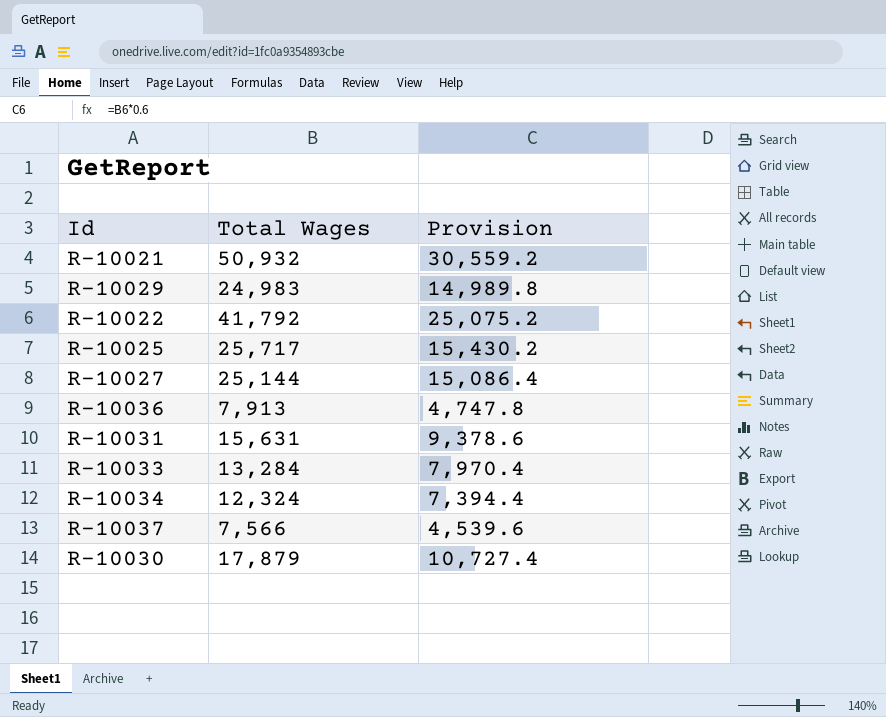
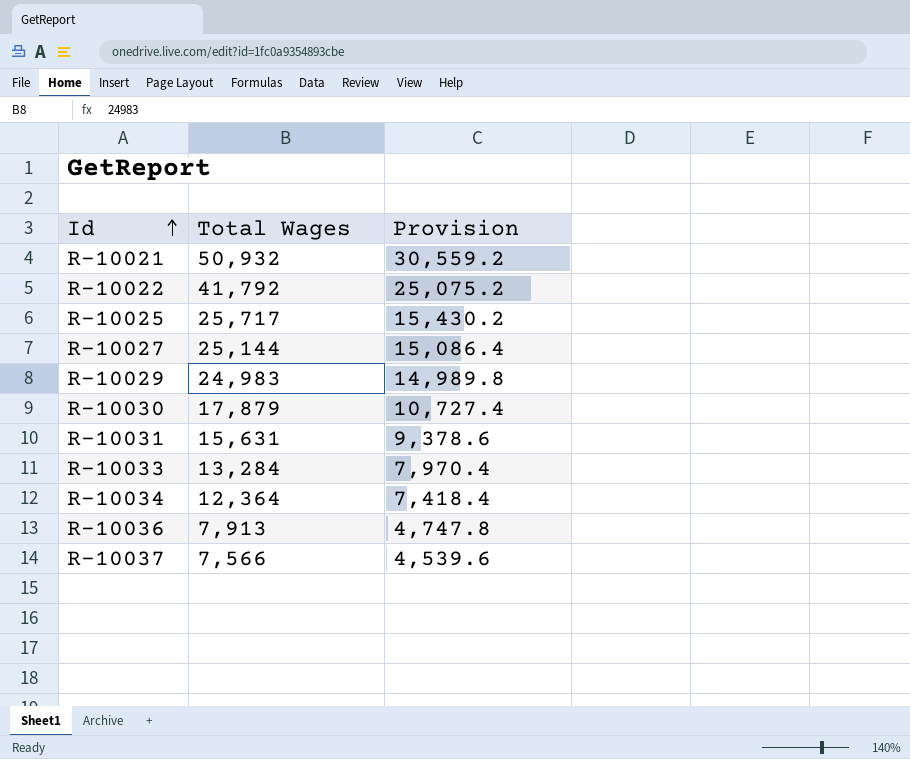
row order: none -> Id ascending
R-10034 | Total Wages: 12,324 -> 12,364
R-10034 | Provision: 7,394.4 -> 7,418.4

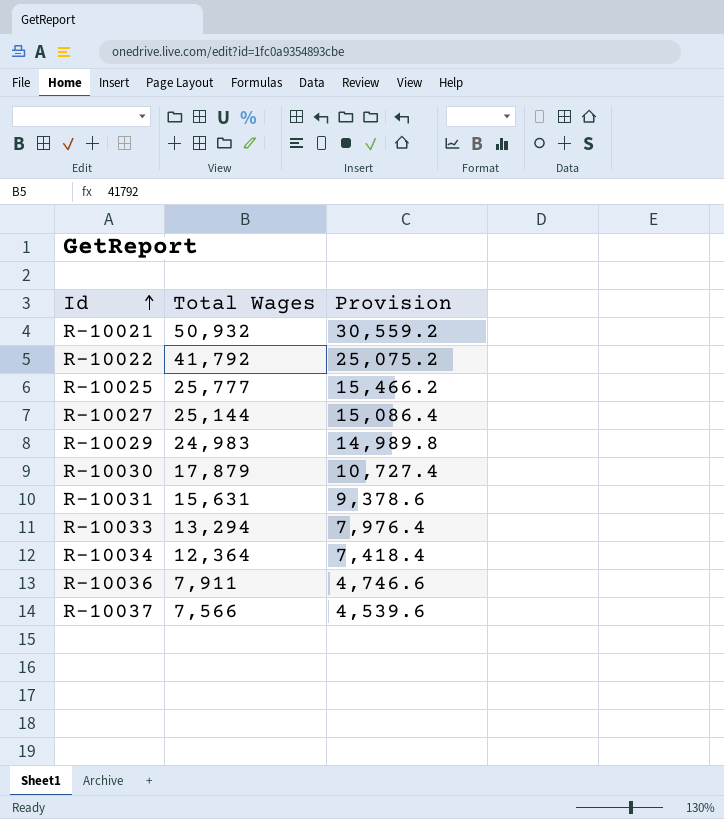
R-10025 | Total Wages: 25,717 -> 25,777
R-10025 | Provision: 15,430.2 -> 15,466.2
R-10033 | Total Wages: 13,284 -> 13,294
R-10033 | Provision: 7,970.4 -> 7,976.4
R-10036 | Total Wages: 7,913 -> 7,911
R-10036 | Provision: 4,747.8 -> 4,746.6

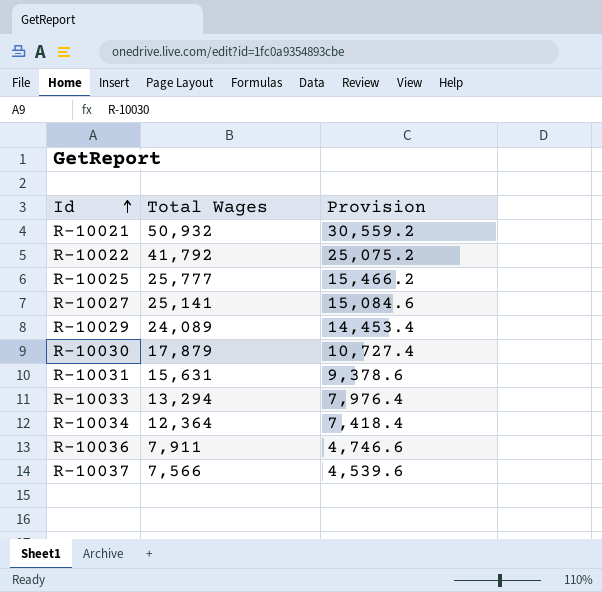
R-10027 | Total Wages: 25,144 -> 25,141
R-10027 | Provision: 15,086.4 -> 15,084.6
R-10029 | Total Wages: 24,983 -> 24,089
R-10029 | Provision: 14,989.8 -> 14,453.4

